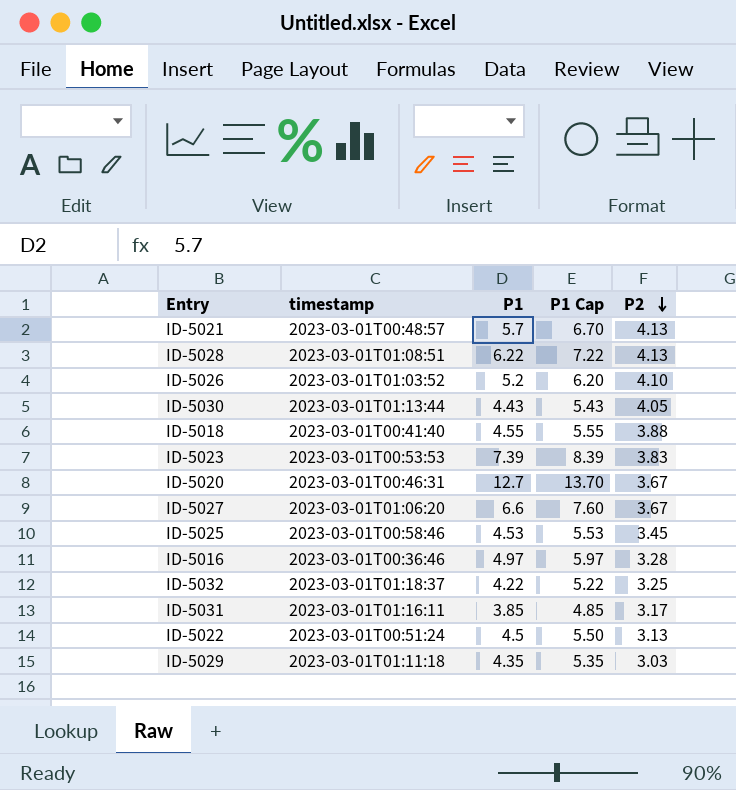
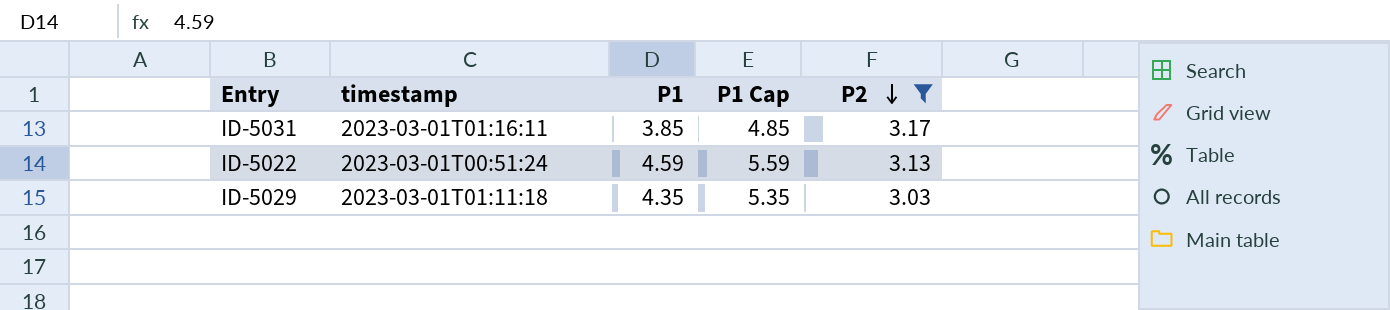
filter: none -> P2 <= 3.17
ID-5022 | P1: 4.5 -> 4.59
ID-5022 | P1 Cap: 5.50 -> 5.59

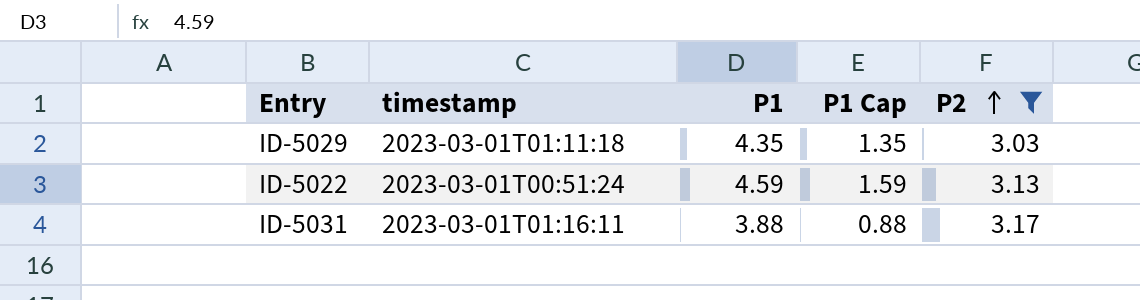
row order: P2 descending -> P2 ascending
column P1 Cap | formula: [P1] + 1 -> [P1] - 3
ID-5031 | P1: 3.85 -> 3.88

